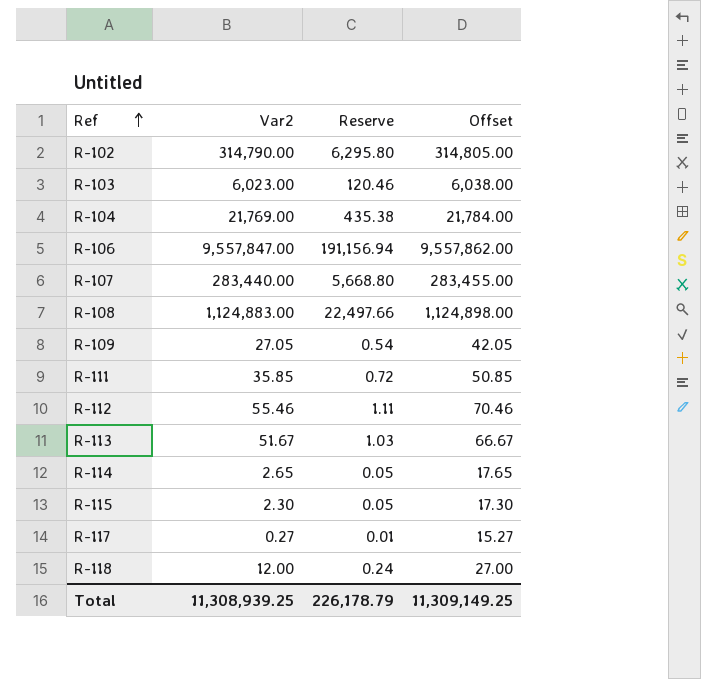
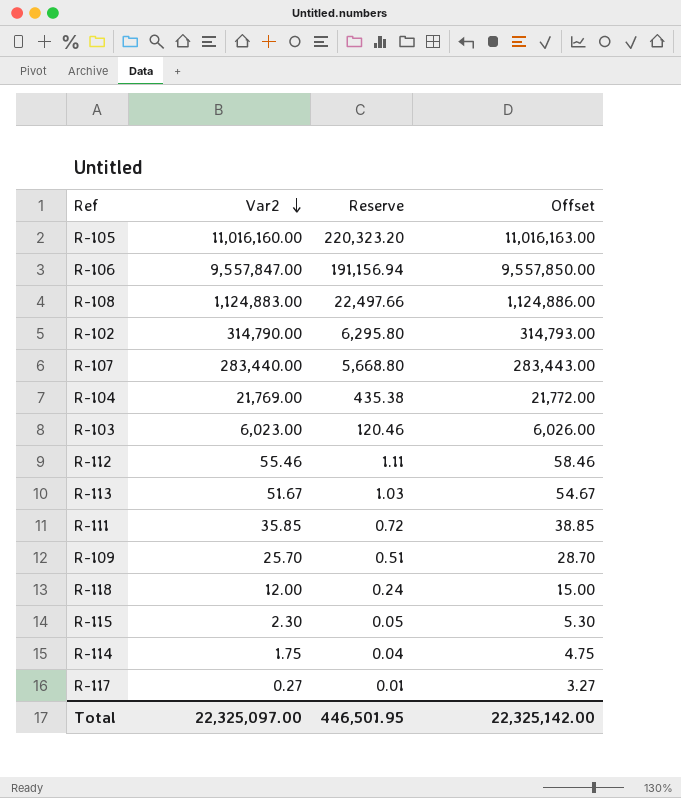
row order: Ref ascending -> Var2 descending
column Offset | formula: [Var2] + 15 -> [Var2] + 3
row R-105: none -> 11,016,160.00 | 220,323.20 | 11,016,163.00
R-109 | Var2: 27.05 -> 25.70
R-109 | Reserve: 0.54 -> 0.51
R-114 | Var2: 2.65 -> 1.75
R-114 | Reserve: 0.05 -> 0.04
Total | Var2: 11,308,939.25 -> 22,325,097.00
Total | Reserve: 226,178.79 -> 446,501.95
Total | Offset: 11,309,149.25 -> 22,325,142.00

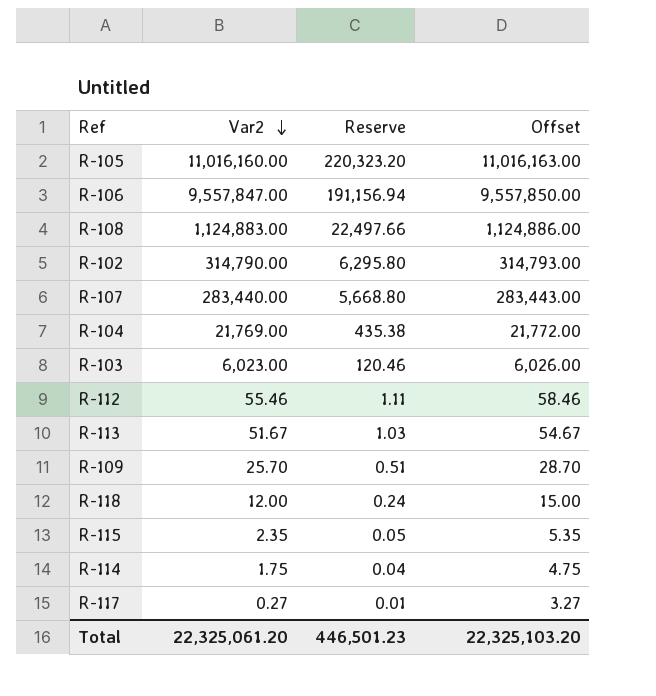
row R-111: 35.85 | 0.72 | 38.85 -> none
R-115 | Var2: 2.30 -> 2.35
R-115 | Offset: 5.30 -> 5.35
Total | Var2: 22,325,097.00 -> 22,325,061.20
Total | Reserve: 446,501.95 -> 446,501.23
Total | Offset: 22,325,142.00 -> 22,325,103.20

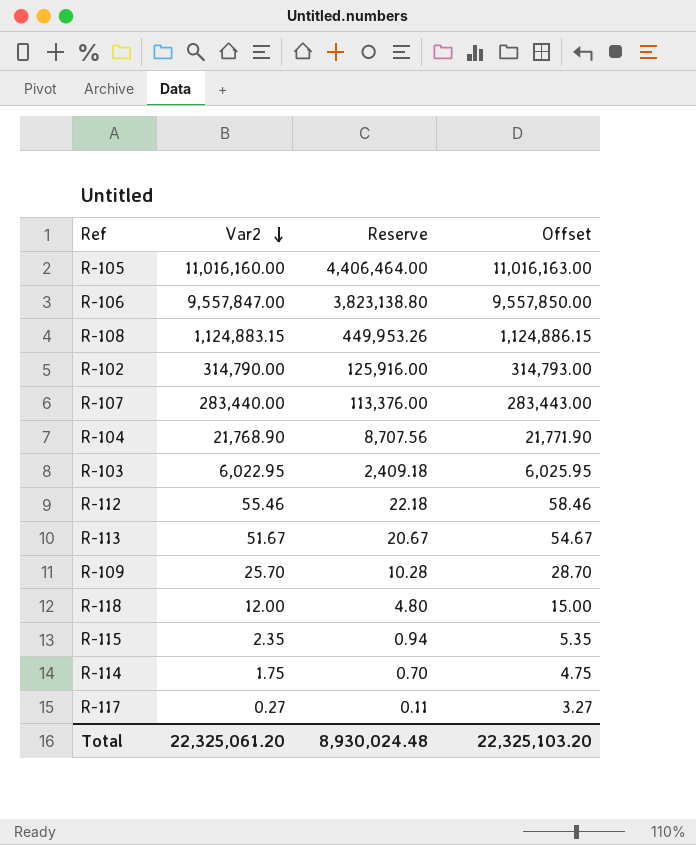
column Reserve | formula: [Var2] * 0.02 -> [Var2] * 0.4
R-108 | Var2: 1,124,883.00 -> 1,124,883.15
R-108 | Offset: 1,124,886.00 -> 1,124,886.15
R-104 | Var2: 21,769.00 -> 21,768.90
R-104 | Offset: 21,772.00 -> 21,771.90
R-103 | Var2: 6,023.00 -> 6,022.95
R-103 | Offset: 6,026.00 -> 6,025.95
Total | Reserve: 446,501.23 -> 8,930,024.48

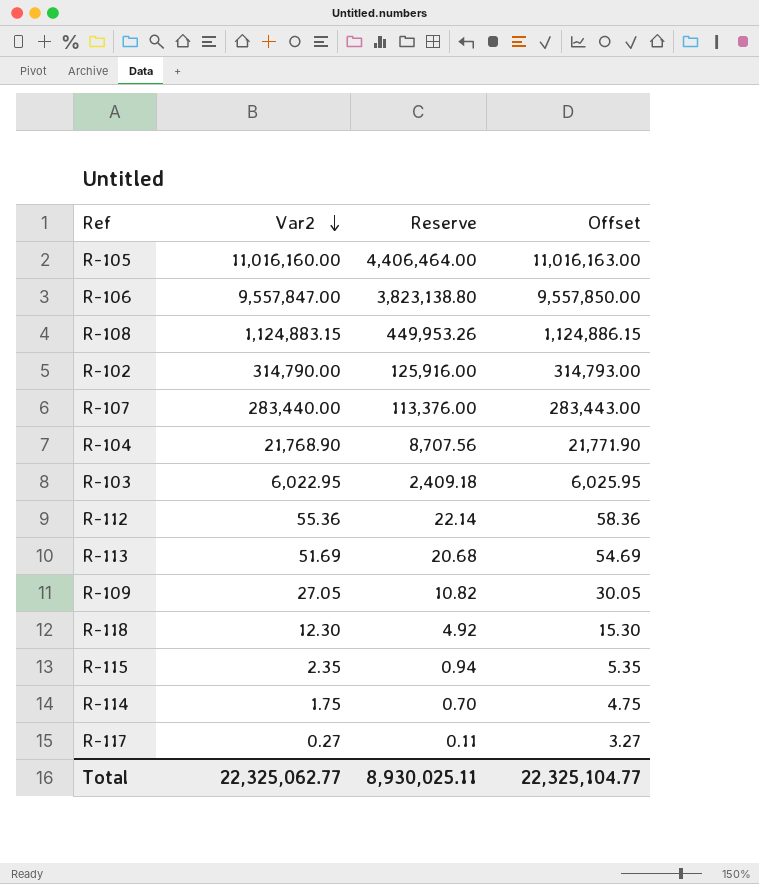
R-112 | Var2: 55.46 -> 55.36
R-112 | Reserve: 22.18 -> 22.14
R-112 | Offset: 58.46 -> 58.36
R-113 | Var2: 51.67 -> 51.69
R-113 | Reserve: 20.67 -> 20.68
R-113 | Offset: 54.67 -> 54.69
R-109 | Var2: 25.70 -> 27.05
R-109 | Reserve: 10.28 -> 10.82
R-109 | Offset: 28.70 -> 30.05
R-118 | Var2: 12.00 -> 12.30
R-118 | Reserve: 4.80 -> 4.92
R-118 | Offset: 15.00 -> 15.30
Total | Var2: 22,325,061.20 -> 22,325,062.77
Total | Reserve: 8,930,024.48 -> 8,930,025.11
Total | Offset: 22,325,103.20 -> 22,325,104.77

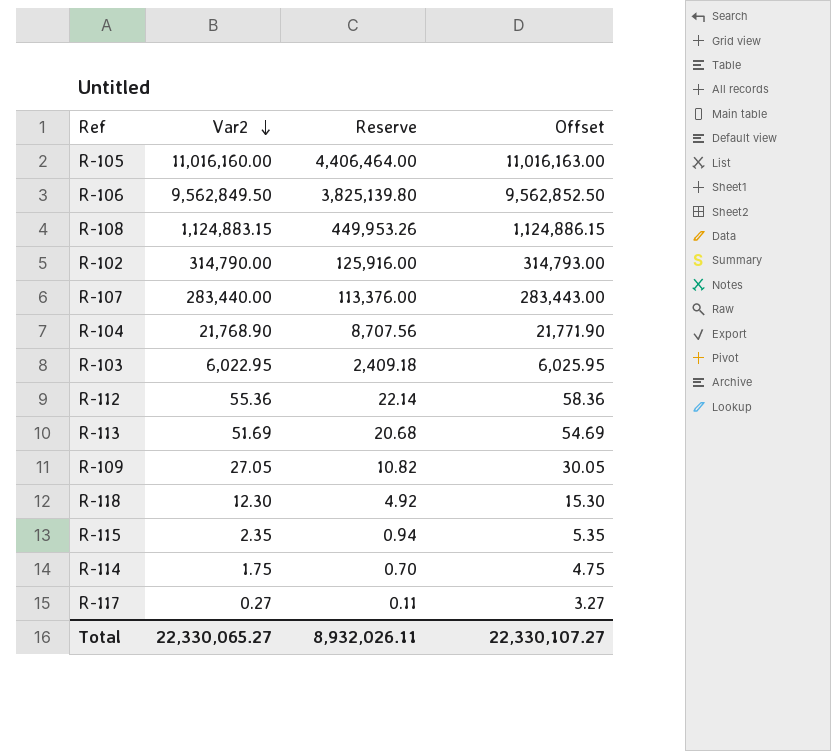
R-106 | Var2: 9,557,847.00 -> 9,562,849.50
R-106 | Reserve: 3,823,138.80 -> 3,825,139.80
R-106 | Offset: 9,557,850.00 -> 9,562,852.50
Total | Var2: 22,325,062.77 -> 22,330,065.27
Total | Reserve: 8,930,025.11 -> 8,932,026.11
Total | Offset: 22,325,104.77 -> 22,330,107.27

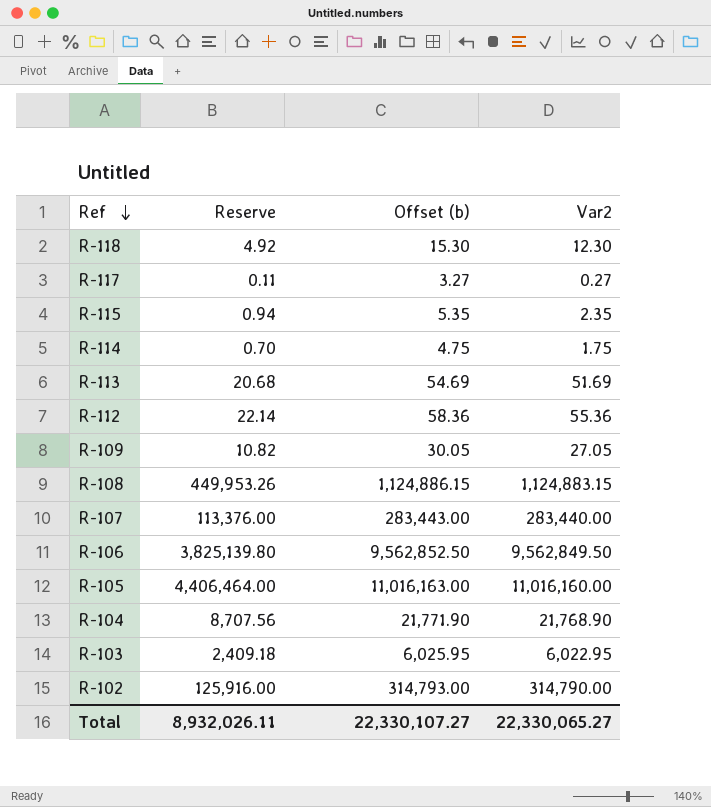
row order: Var2 descending -> Ref descending
column name: Offset -> Offset (b)
column Var2 | position: 2 -> 4

